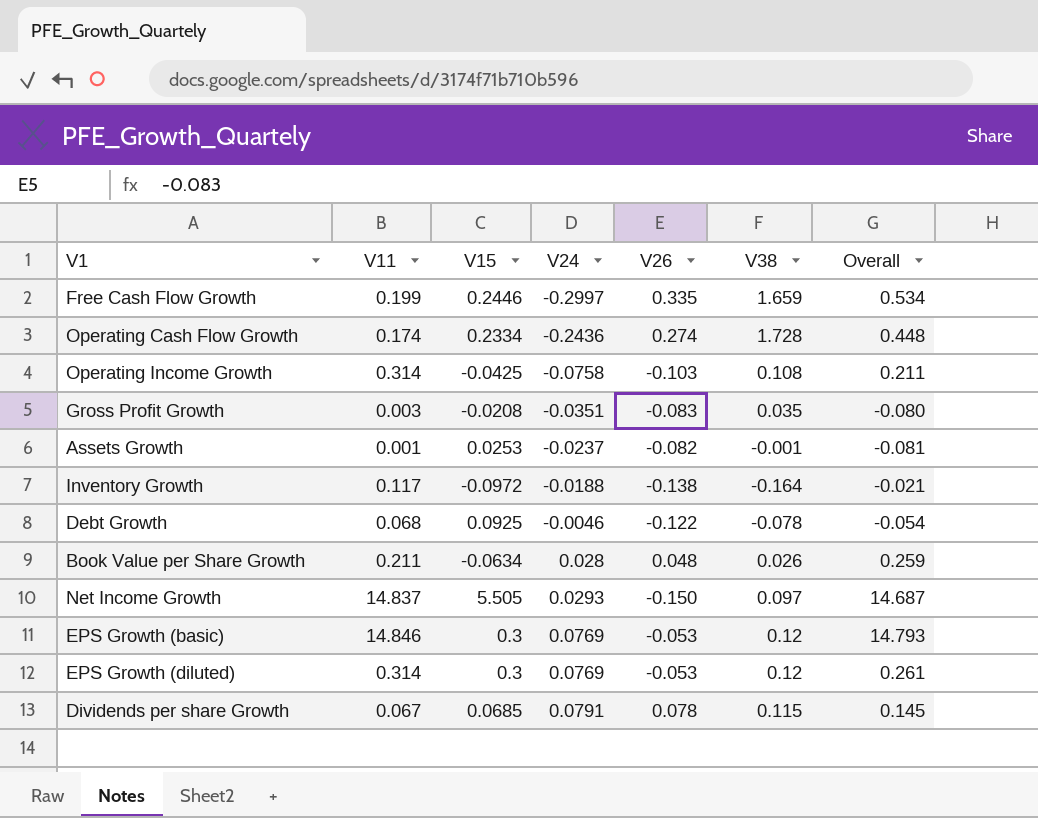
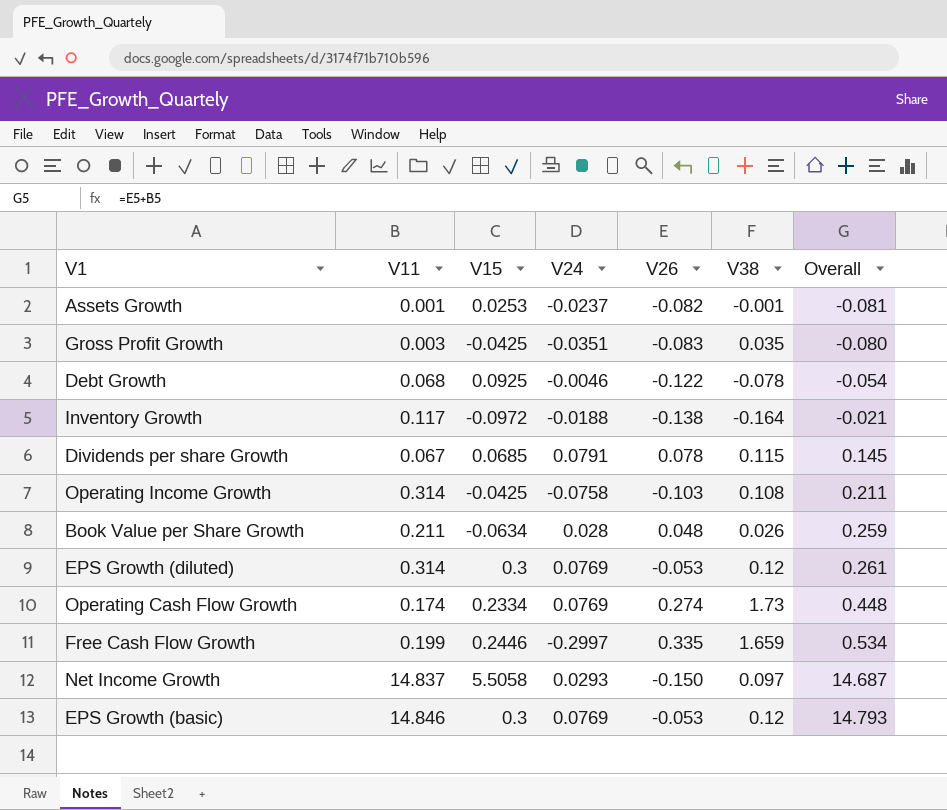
row order: V24 ascending -> Overall ascending
Gross Profit Growth | V15: -0.0208 -> -0.0425
Operating Cash Flow Growth | V24: -0.2436 -> 0.0769
Operating Cash Flow Growth | V38: 1.728 -> 1.73
Net Income Growth | V15: 5.505 -> 5.5058

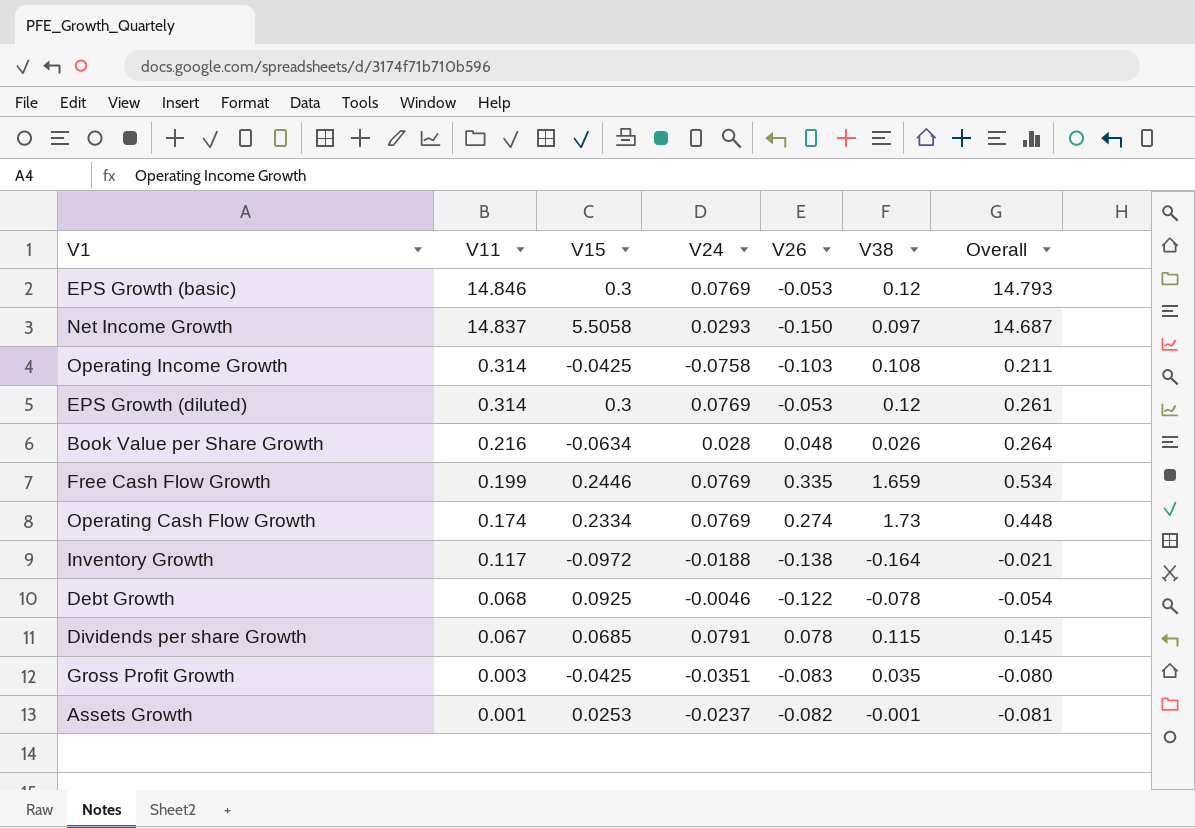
row order: Overall ascending -> V11 descending
Book Value per Share Growth | V11: 0.211 -> 0.216
Book Value per Share Growth | Overall: 0.259 -> 0.264
Free Cash Flow Growth | V24: -0.2997 -> 0.0769

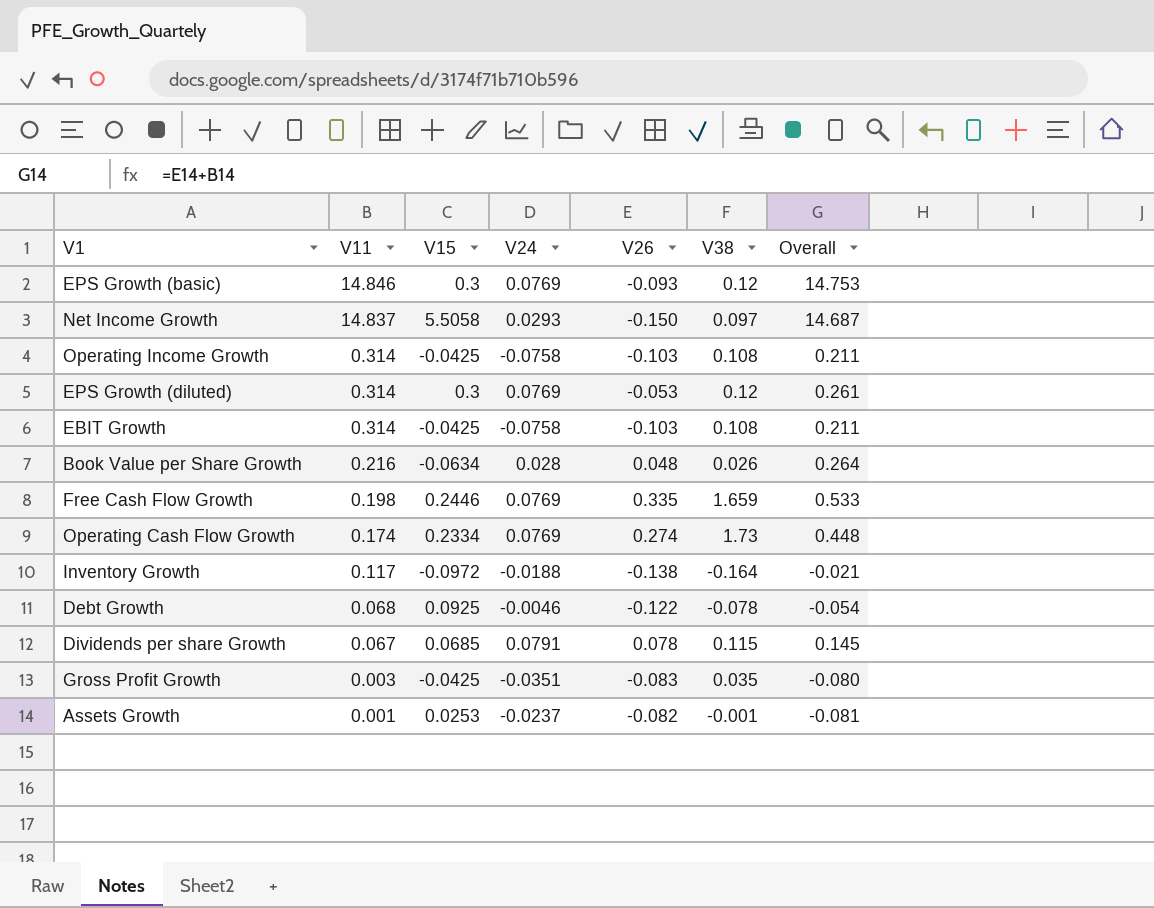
EPS Growth (basic) | V26: -0.053 -> -0.093
EPS Growth (basic) | Overall: 14.793 -> 14.753
row EBIT Growth: none -> 0.314 | -0.0425 | -0.0758 | -0.103 | 0.108 | 0.211
Free Cash Flow Growth | V11: 0.199 -> 0.198
Free Cash Flow Growth | Overall: 0.534 -> 0.533

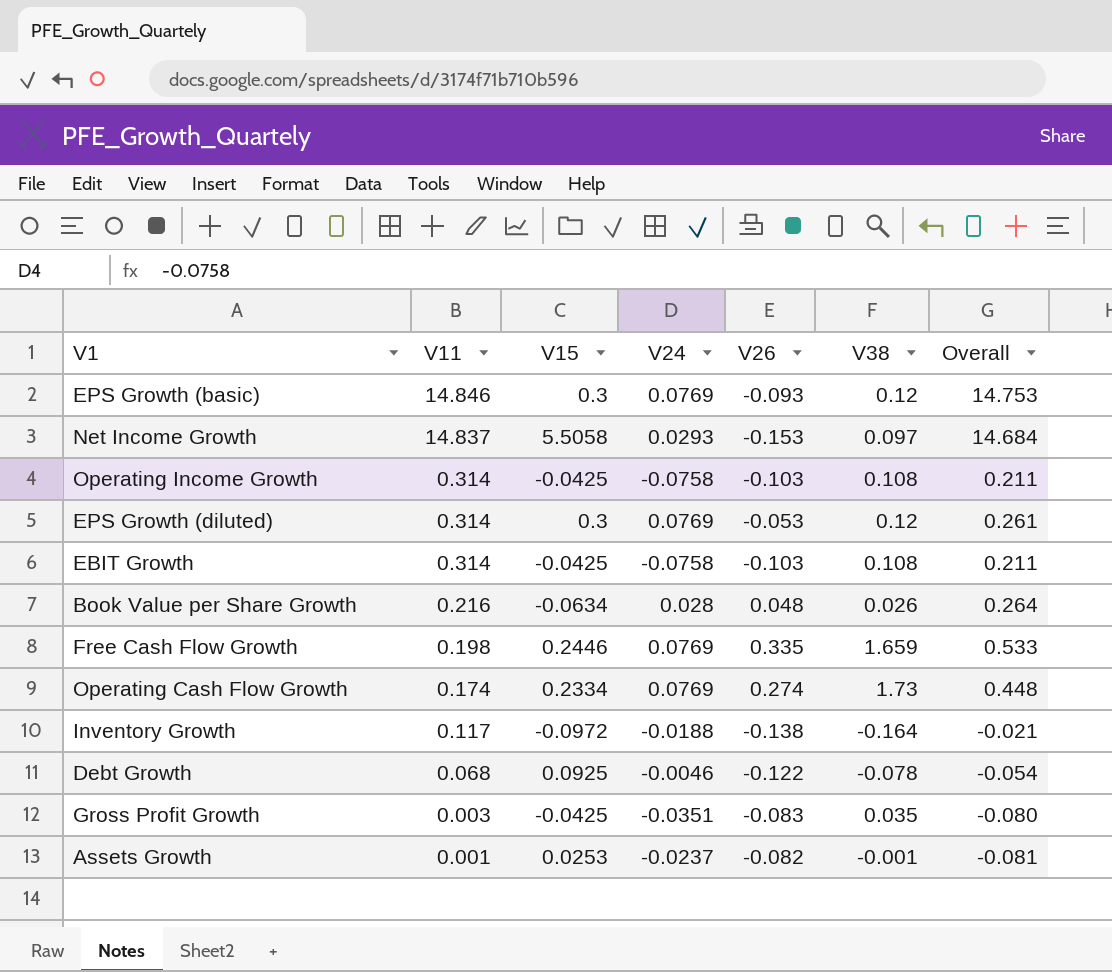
row Dividends per share Growth: 0.067 | 0.0685 | 0.0791 | 0.078 | 0.115 | 0.145 -> none
Net Income Growth | V26: -0.150 -> -0.153
Net Income Growth | Overall: 14.687 -> 14.684

